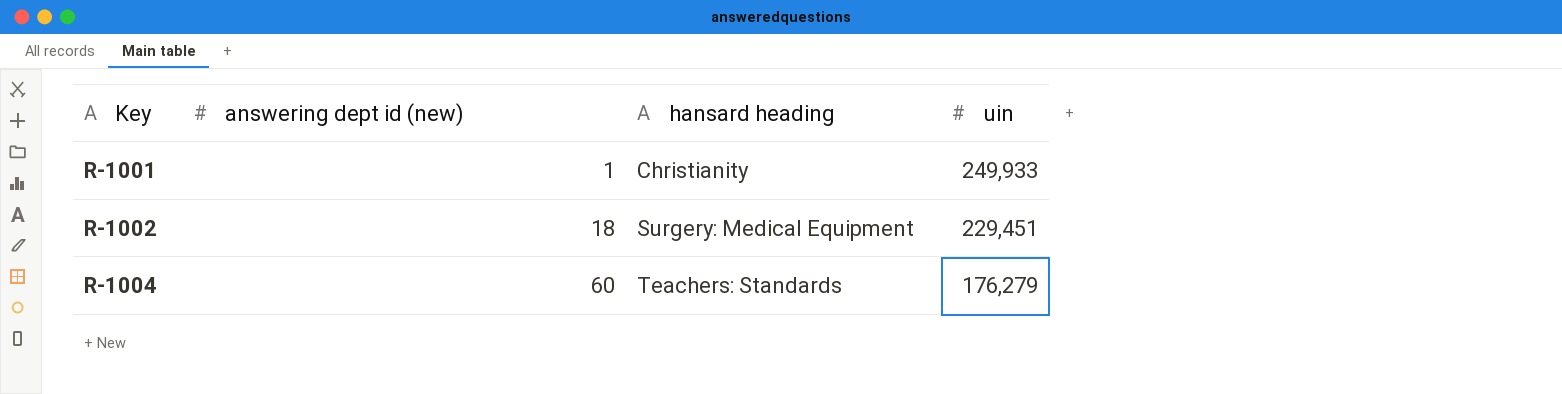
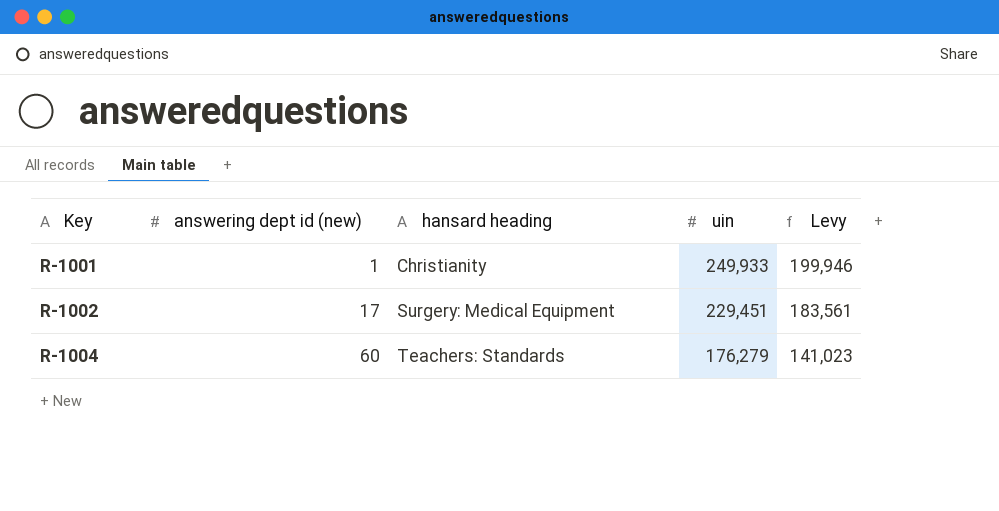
column Levy | formula: none -> [uin] * 0.8
R-1002 | answering dept id (new): 18 -> 17

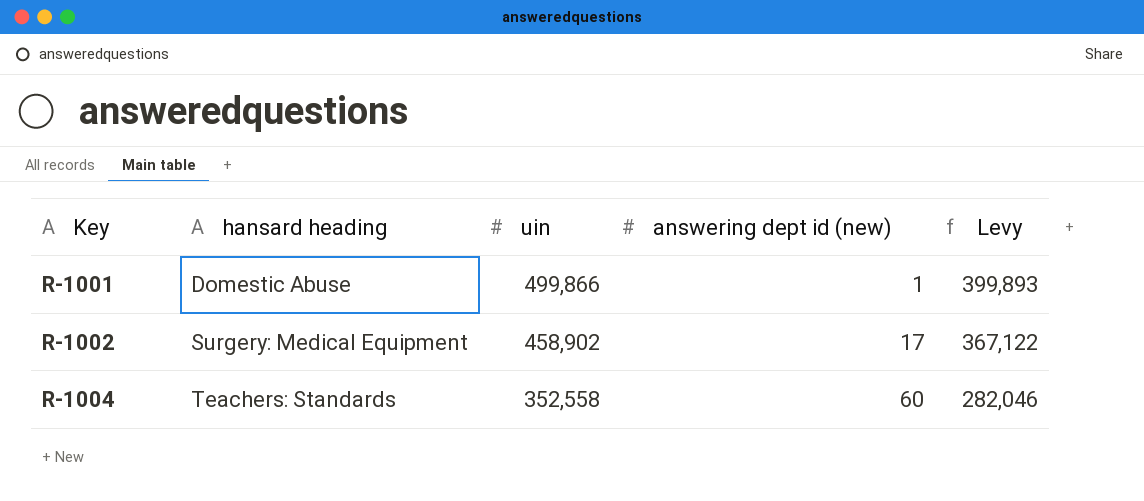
column answering dept id (new) | position: 2 -> 4
R-1001 | hansard heading: Christianity -> Domestic Abuse
R-1001 | uin: 249,933 -> 499,866
R-1001 | Levy: 199,946 -> 399,893
R-1002 | uin: 229,451 -> 458,902
R-1002 | Levy: 183,561 -> 367,122
R-1004 | uin: 176,279 -> 352,558
R-1004 | Levy: 141,023 -> 282,046

